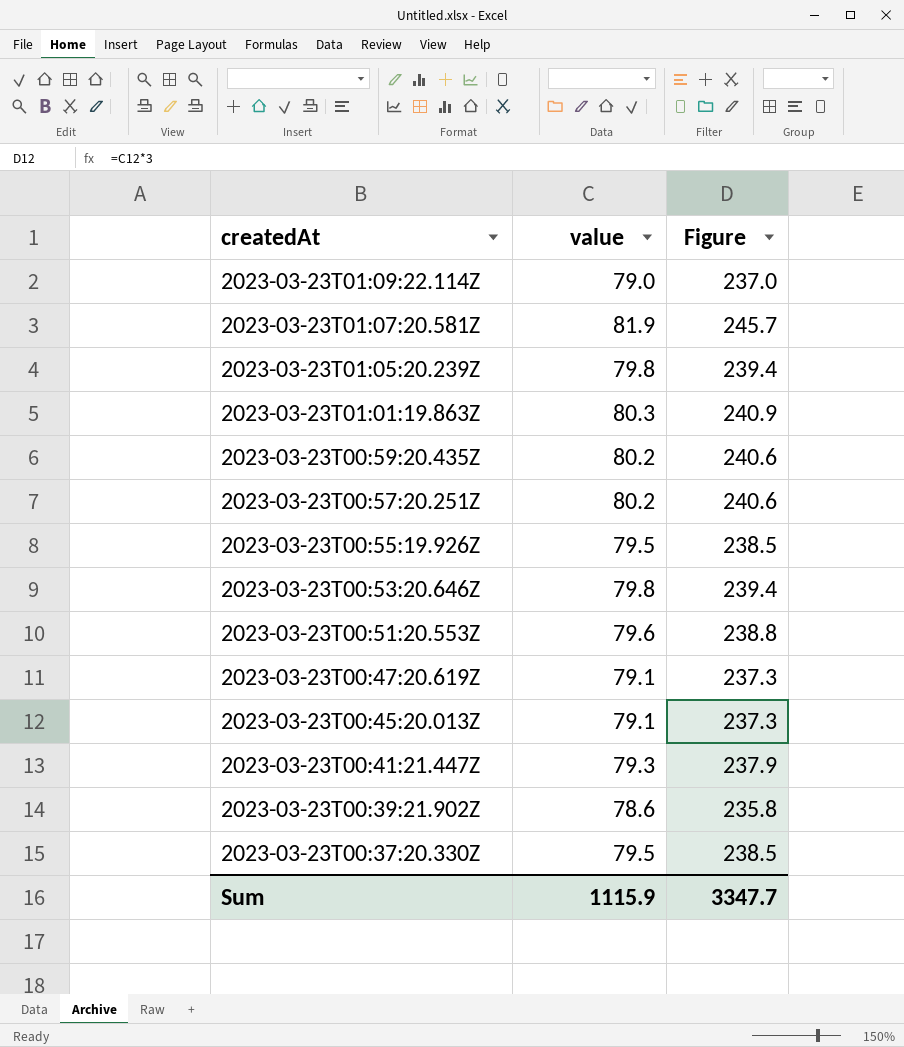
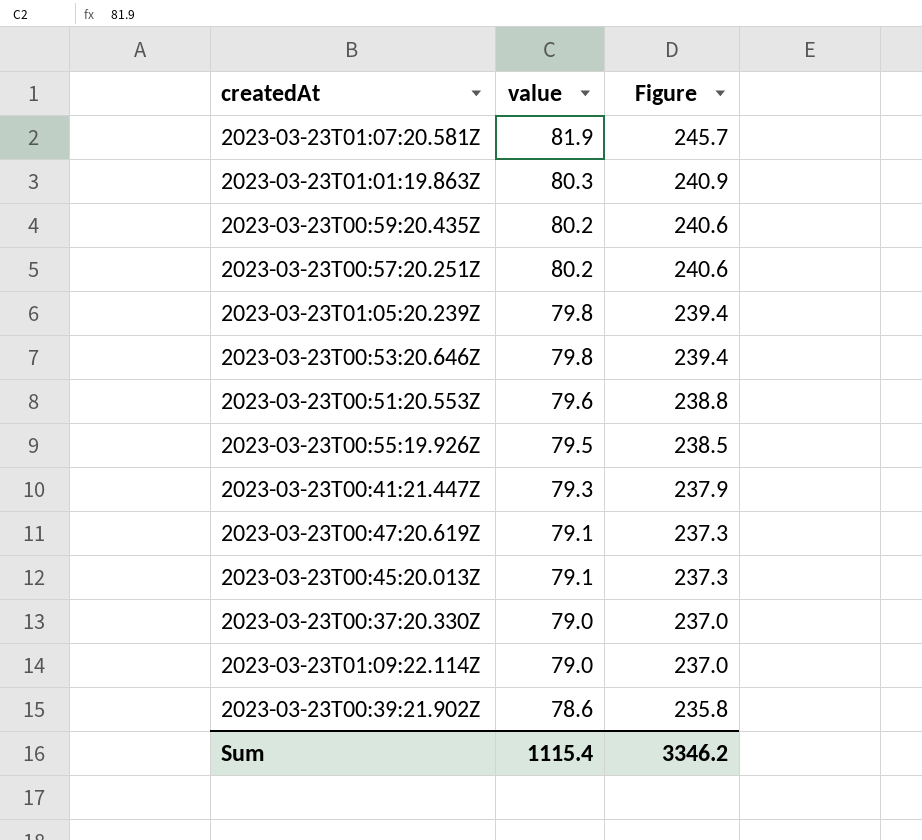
row order: createdAt descending -> value descending
2023-03-23T00:37:20.330Z | value: 79.5 -> 79.0
2023-03-23T00:37:20.330Z | Figure: 238.5 -> 237.0
Sum | value: 1115.9 -> 1115.4
Sum | Figure: 3347.7 -> 3346.2

